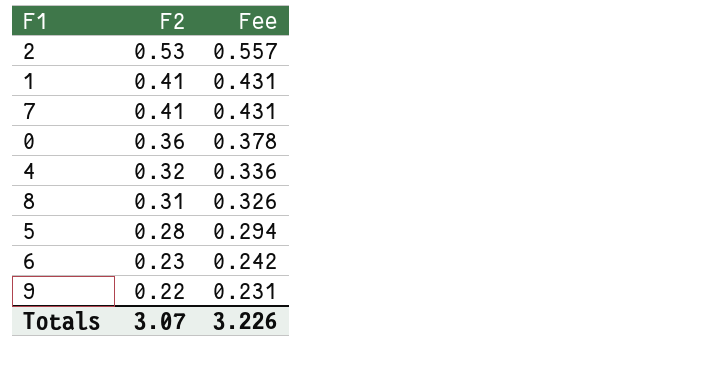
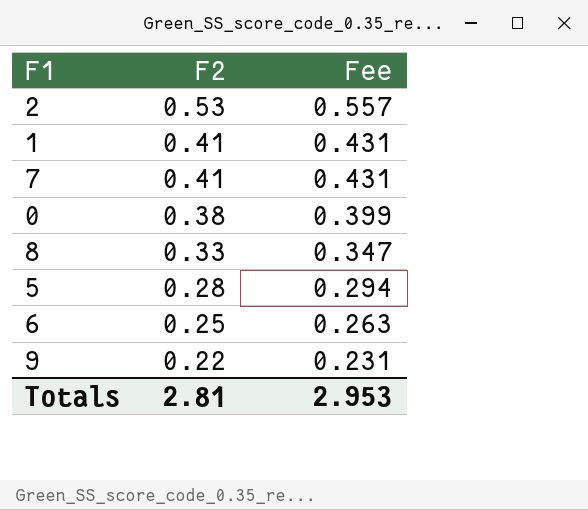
row 4: 0.32 | 0.336 -> none
0 | F2: 0.36 -> 0.38
0 | Fee: 0.378 -> 0.399
8 | F2: 0.31 -> 0.33
8 | Fee: 0.326 -> 0.347
6 | F2: 0.23 -> 0.25
6 | Fee: 0.242 -> 0.263
Totals | F2: 3.07 -> 2.81
Totals | Fee: 3.226 -> 2.953

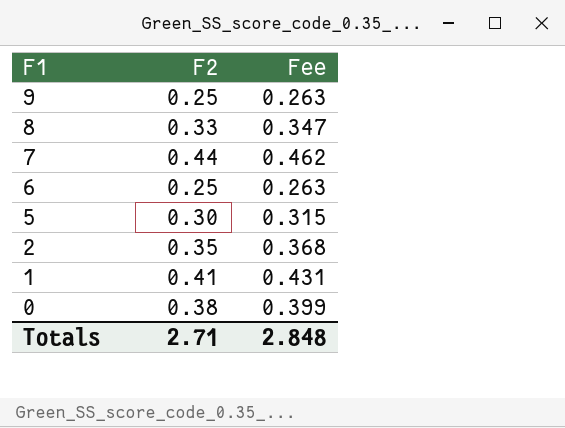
row order: F2 descending -> F1 descending
9 | F2: 0.22 -> 0.25
9 | Fee: 0.231 -> 0.263
7 | F2: 0.41 -> 0.44
7 | Fee: 0.431 -> 0.462
5 | F2: 0.28 -> 0.30
5 | Fee: 0.294 -> 0.315
2 | F2: 0.53 -> 0.35
2 | Fee: 0.557 -> 0.368
Totals | F2: 2.81 -> 2.71
Totals | Fee: 2.953 -> 2.848

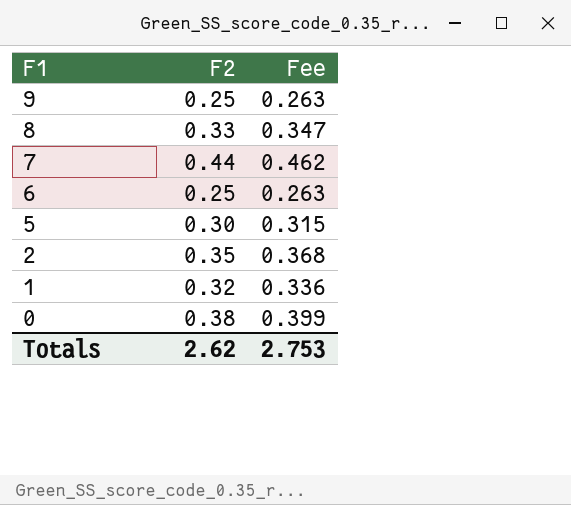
1 | F2: 0.41 -> 0.32
1 | Fee: 0.431 -> 0.336
Totals | F2: 2.71 -> 2.62
Totals | Fee: 2.848 -> 2.753

